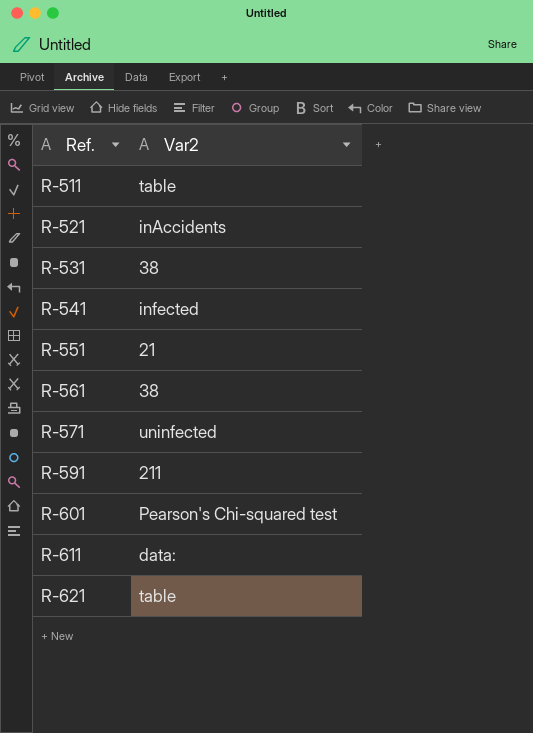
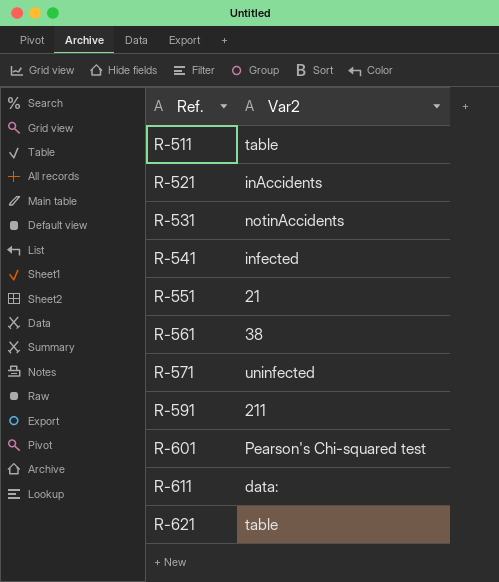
R-531 | Var2: 38 -> notinAccidents

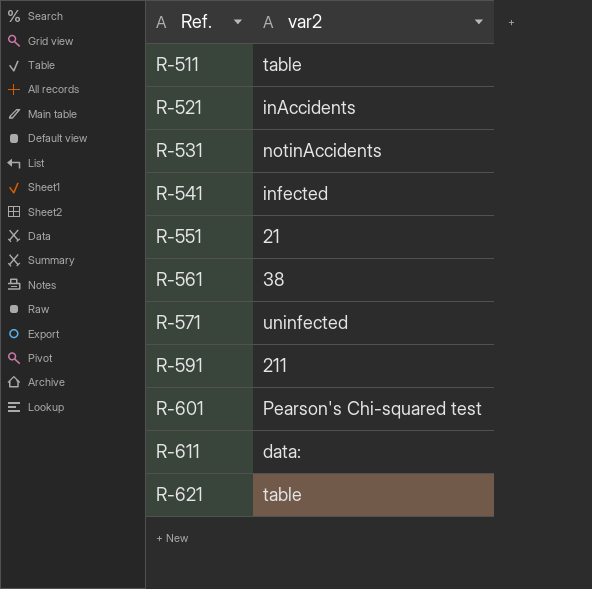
column name: Var2 -> var2

